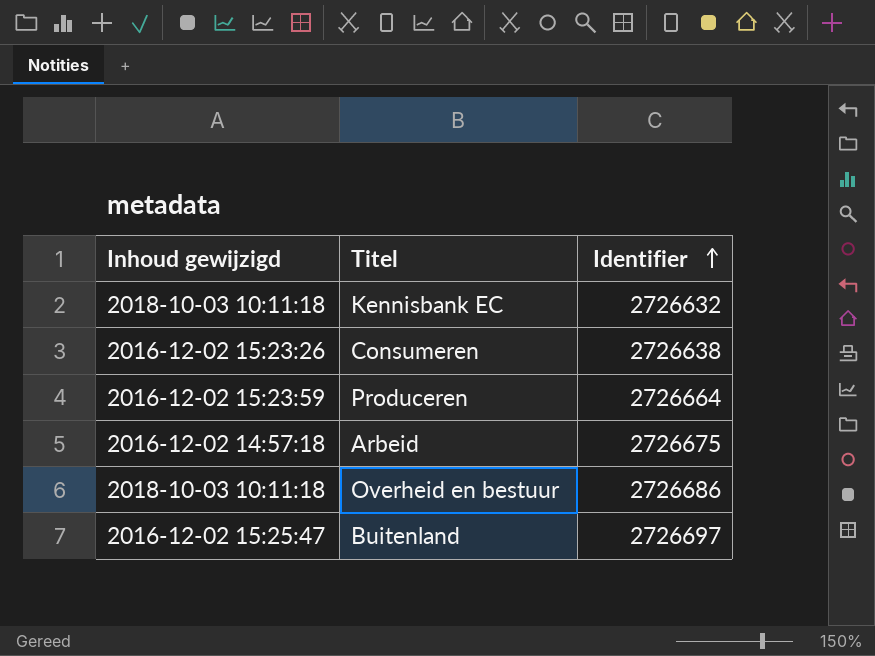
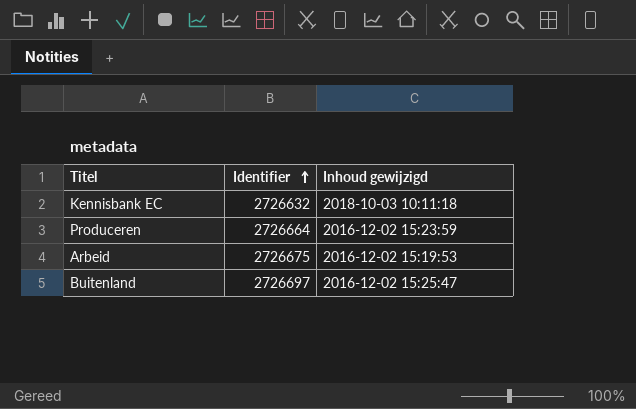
column Inhoud gewijzigd | position: 1 -> 3
row Consumeren: 2016-12-02 15:23:26 | 2726638 -> none
row Overheid en bestuur: 2018-10-03 10:11:18 | 2726686 -> none
Arbeid | Inhoud gewijzigd: 2016-12-02 14:57:18 -> 2016-12-02 15:19:53

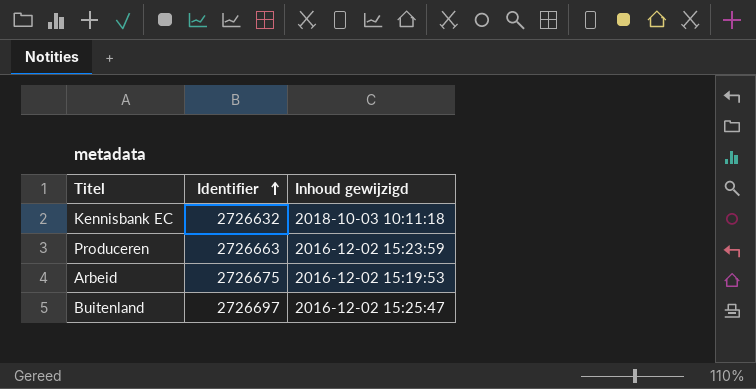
Produceren | Identifier: 2726664 -> 2726663

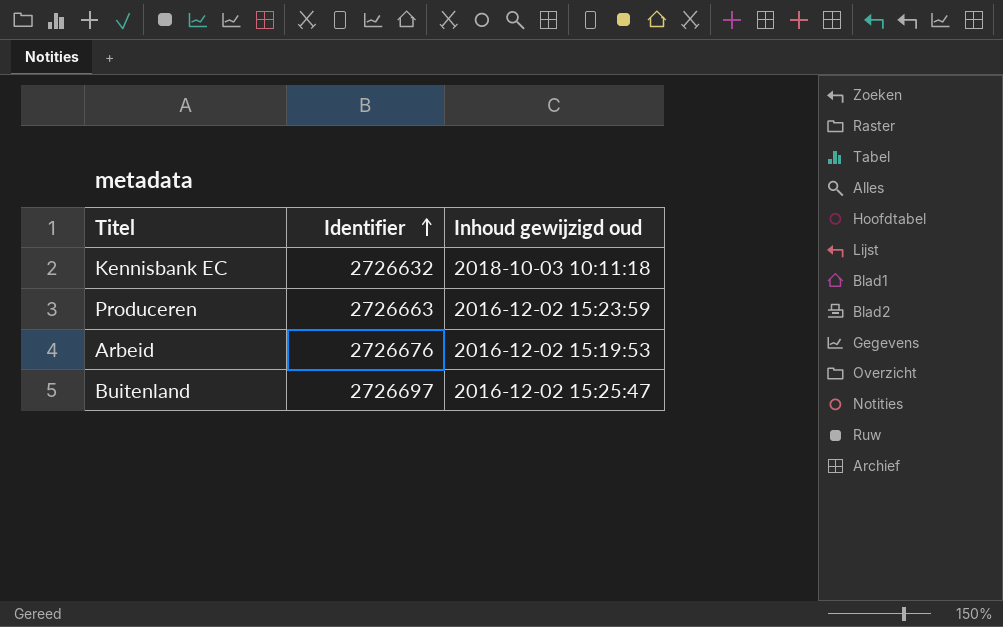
column name: Inhoud gewijzigd -> Inhoud gewijzigd oud
Arbeid | Identifier: 2726675 -> 2726676

